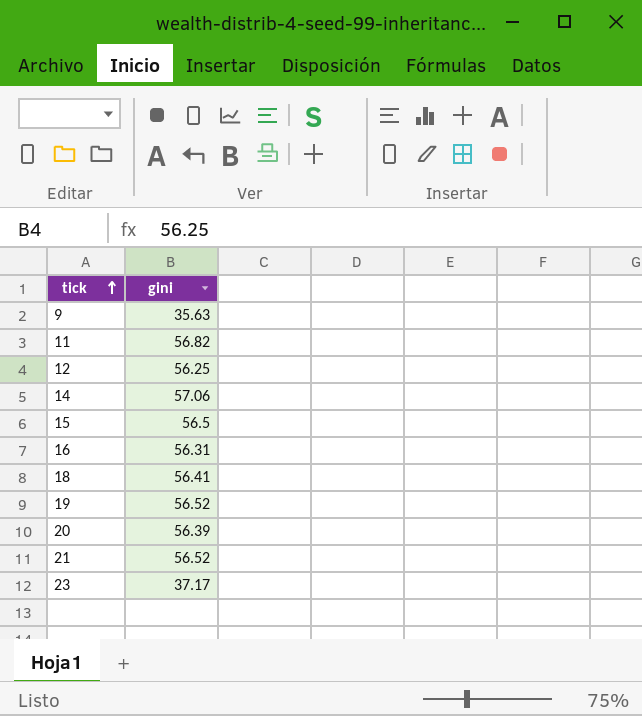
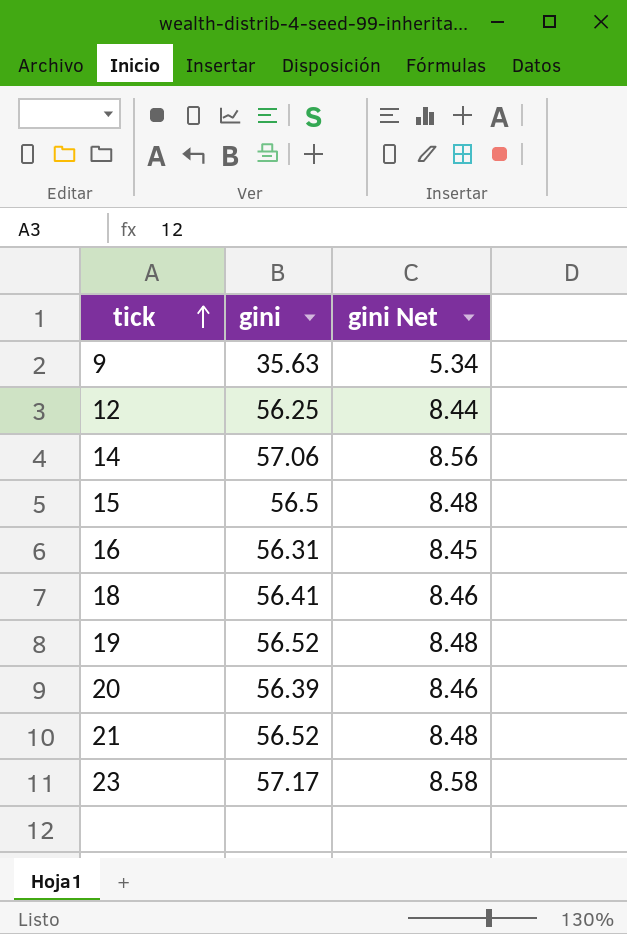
column gini Net | formula: none -> [gini] * 0.15
row 11: 56.82 -> none
23 | gini: 37.17 -> 57.17

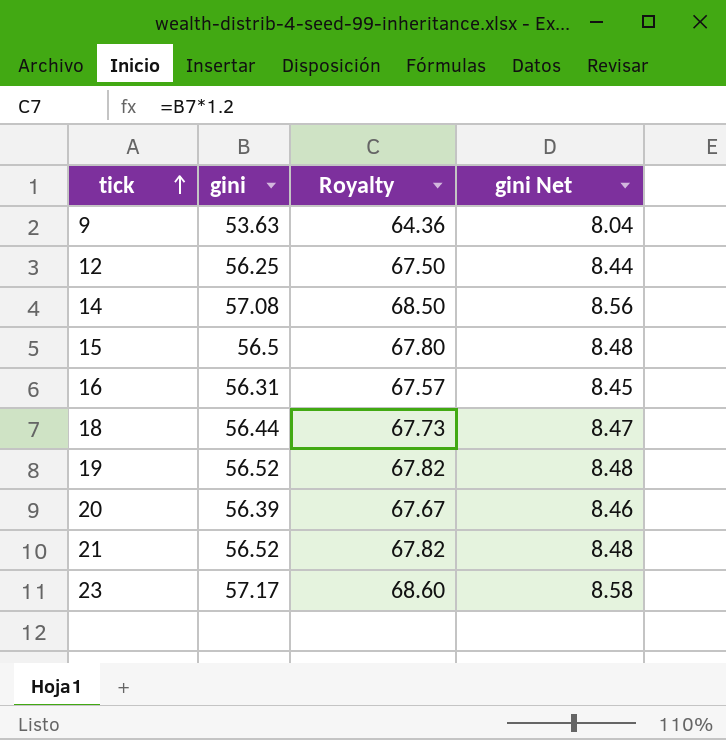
column Royalty | formula: none -> [gini] * 1.2
9 | gini: 35.63 -> 53.63
9 | gini Net: 5.34 -> 8.04
14 | gini: 57.06 -> 57.08
18 | gini: 56.41 -> 56.44
18 | gini Net: 8.46 -> 8.47

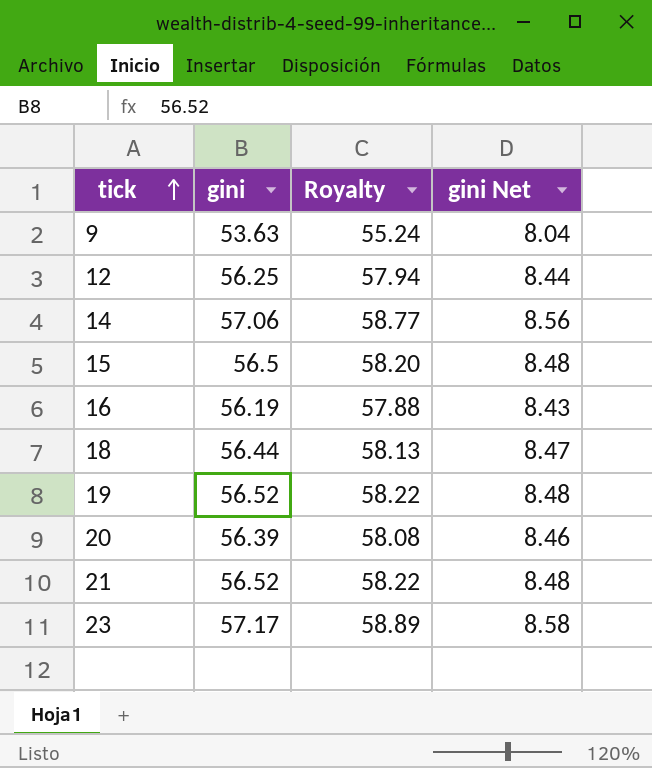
column Royalty | formula: [gini] * 1.2 -> [gini] * 1.03
14 | gini: 57.08 -> 57.06
16 | gini: 56.31 -> 56.19
16 | gini Net: 8.45 -> 8.43

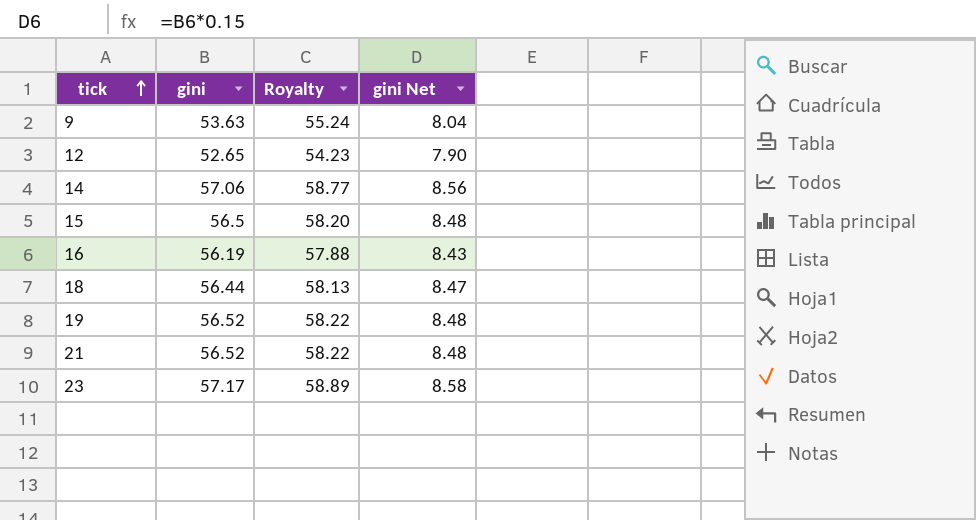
row 20: 56.39 | 58.08 | 8.46 -> none
12 | gini: 56.25 -> 52.65
12 | Royalty: 57.94 -> 54.23
12 | gini Net: 8.44 -> 7.90

